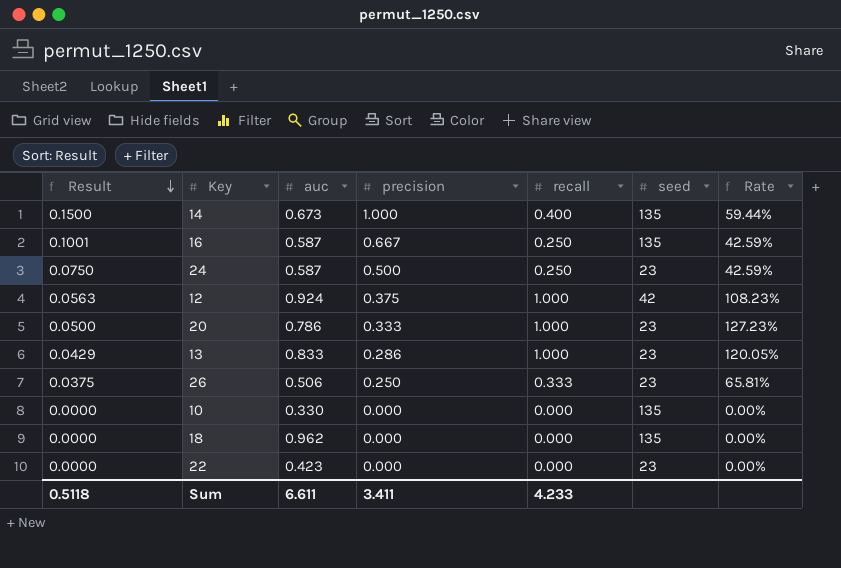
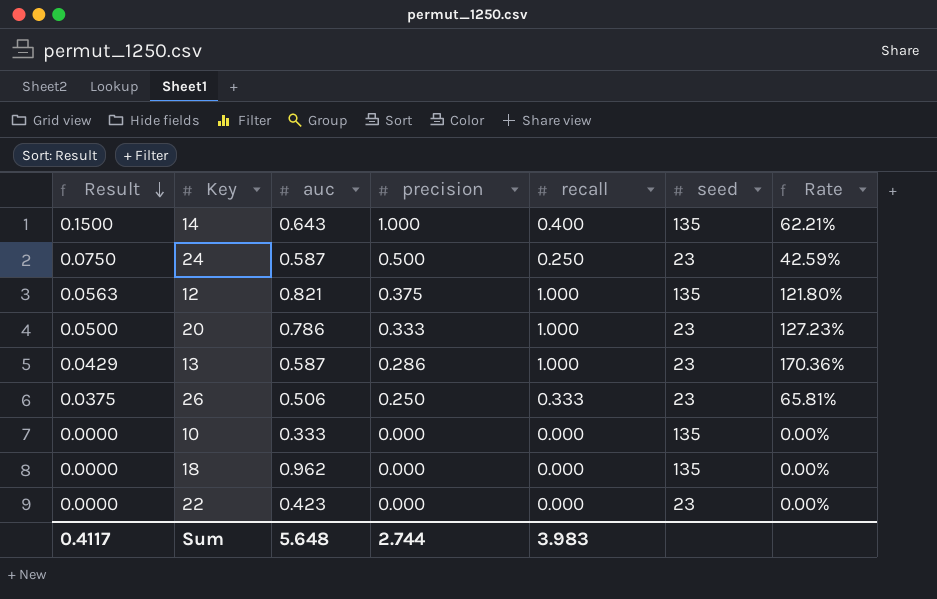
row 16: 0.1001 | 0.587 | 0.667 | 0.250 | 135 | 42.59% -> none
14 | auc: 0.673 -> 0.643
14 | Rate: 59.44% -> 62.21%
12 | auc: 0.924 -> 0.821
12 | seed: 42 -> 135
12 | Rate: 108.23% -> 121.80%
13 | auc: 0.833 -> 0.587
13 | Rate: 120.05% -> 170.36%
10 | auc: 0.330 -> 0.333
Sum | Result: 0.5118 -> 0.4117
Sum | auc: 6.611 -> 5.648
Sum | precision: 3.411 -> 2.744
Sum | recall: 4.233 -> 3.983

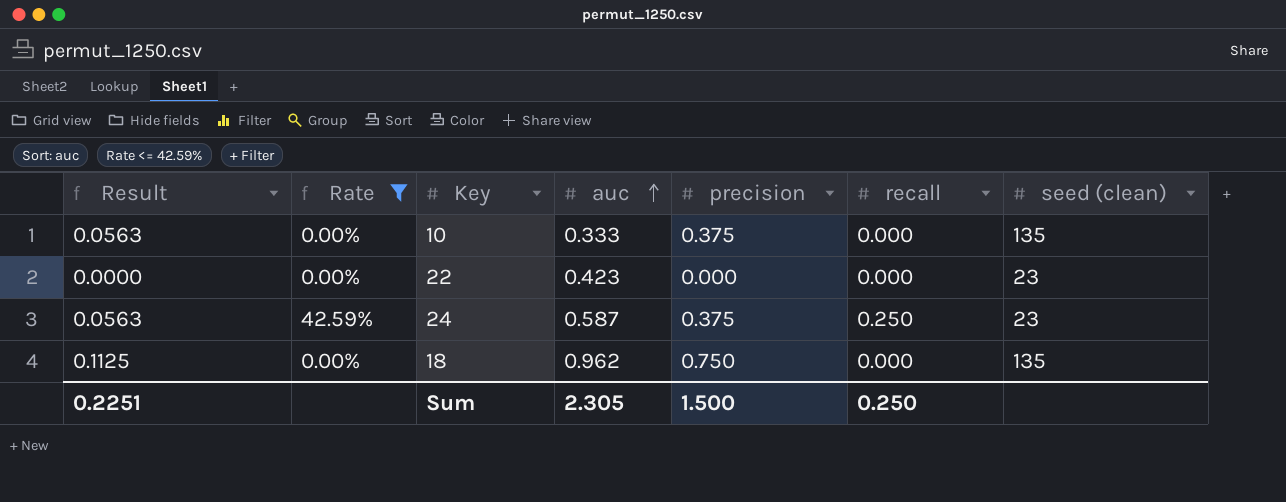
filter: none -> Rate <= 42.59%
row order: Result descending -> auc ascending
column Rate | position: 7 -> 2
column name: seed -> seed (clean)
10 | Result: 0.0000 -> 0.0563
10 | precision: 0.000 -> 0.375
24 | Result: 0.0750 -> 0.0563
24 | precision: 0.500 -> 0.375
18 | Result: 0.0000 -> 0.1125
18 | precision: 0.000 -> 0.750
Sum | Result: 0.4117 -> 0.2251
Sum | auc: 5.648 -> 2.305
Sum | precision: 2.744 -> 1.500
Sum | recall: 3.983 -> 0.250

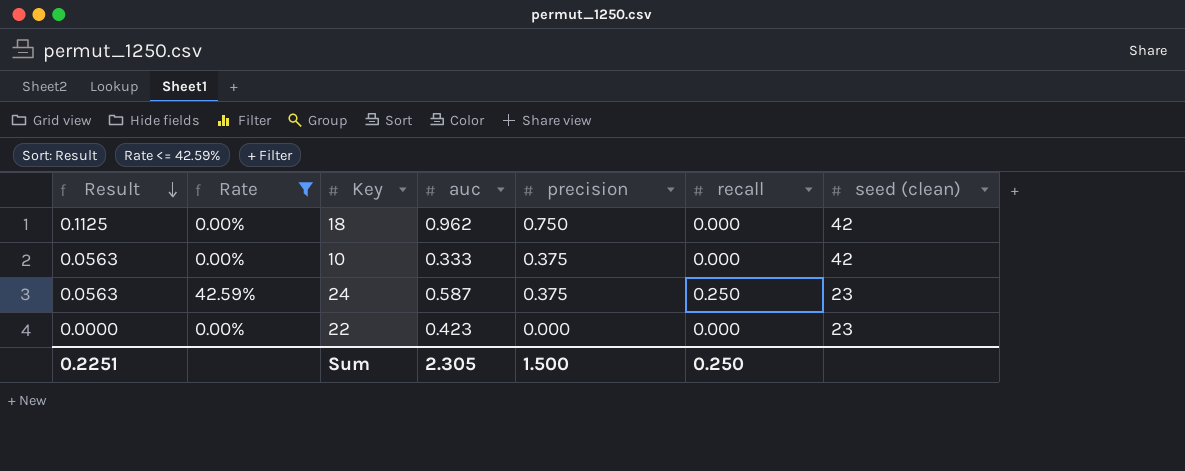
row order: auc ascending -> Result descending
18 | seed (clean): 135 -> 42
10 | seed (clean): 135 -> 42

